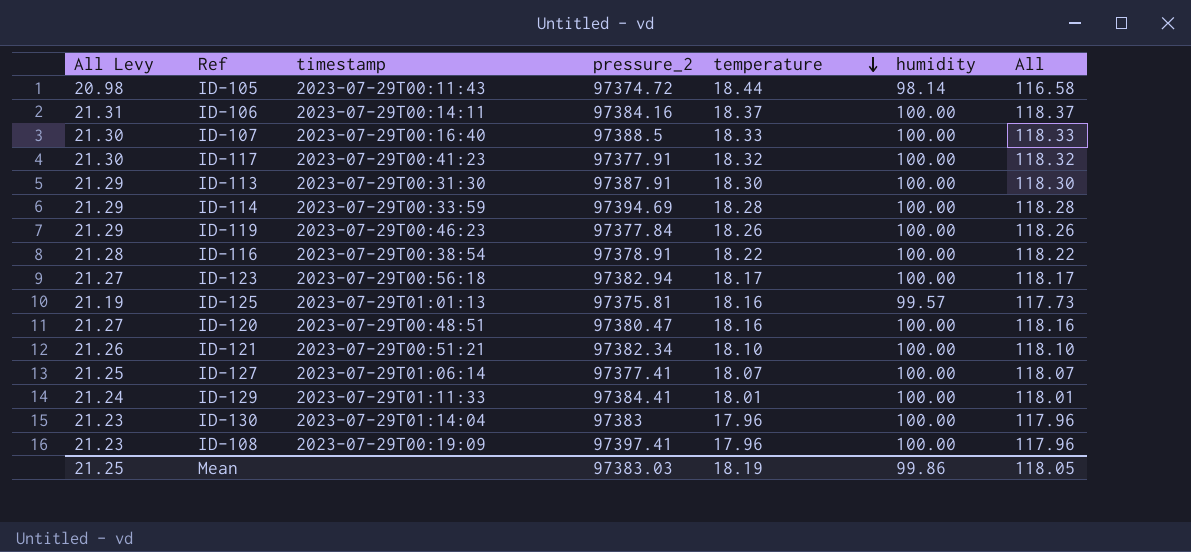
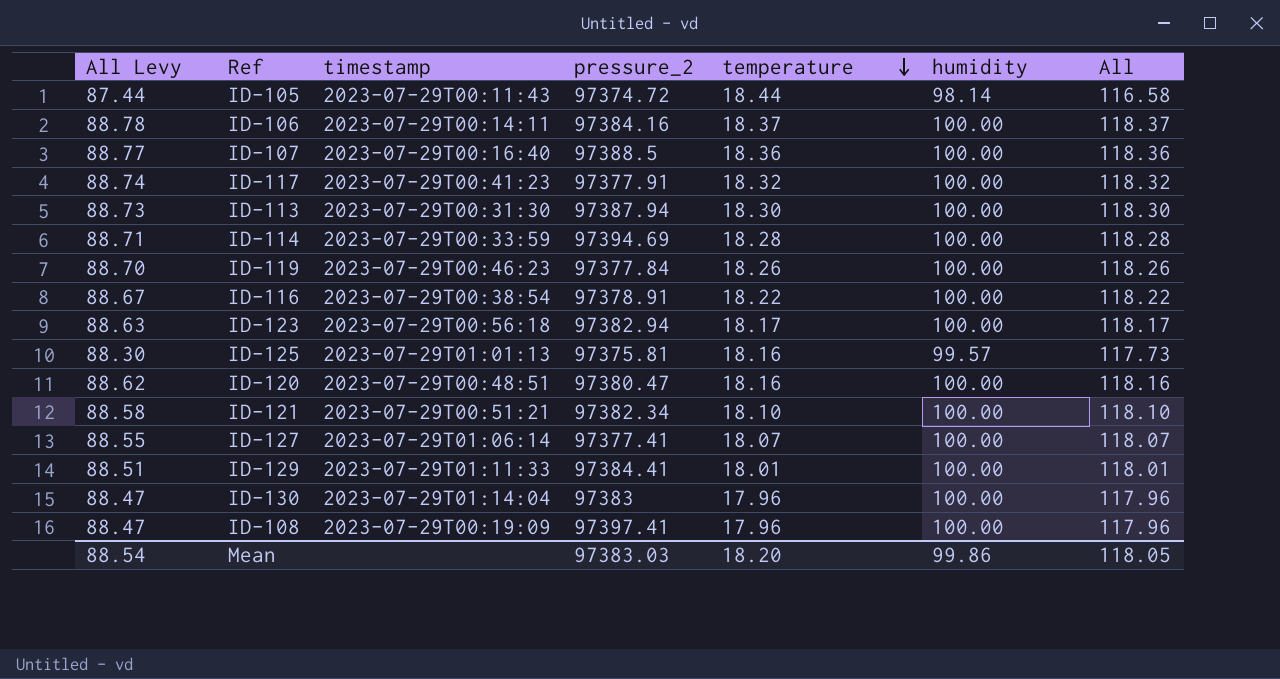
column All Levy | formula: [All] * 0.18 -> [All] * 0.75
ID-107 | temperature: 18.33 -> 18.36
ID-107 | All: 118.33 -> 118.36
ID-113 | pressure_2: 97387.91 -> 97387.94
Mean | All Levy: 21.25 -> 88.54
Mean | temperature: 18.19 -> 18.20

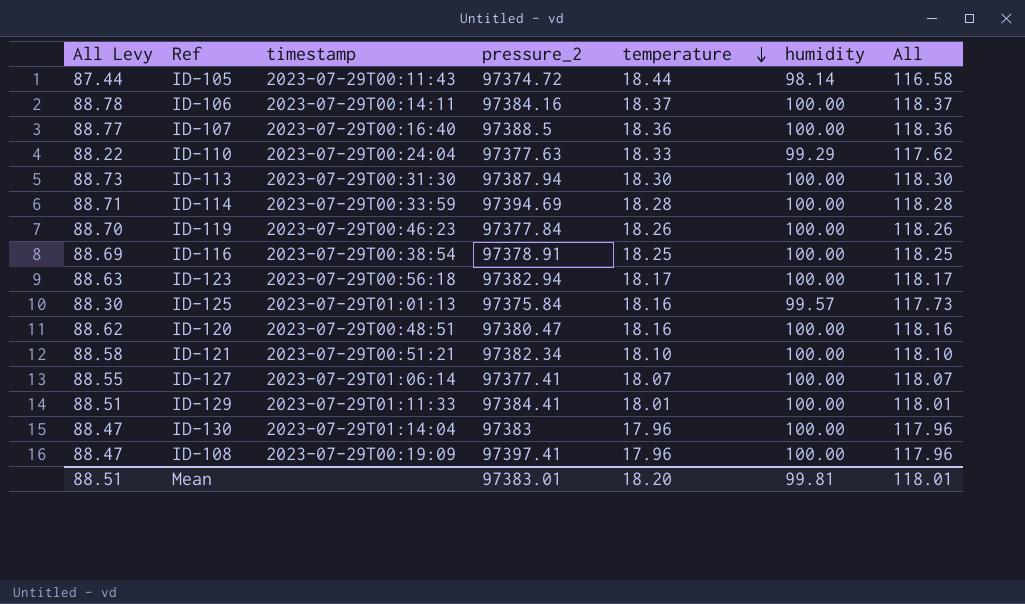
row ID-117: 88.74 | 2023-07-29T00:41:23 | 97377.91 | 18.32 | 100.00 | 118.32 -> none
row ID-110: none -> 88.22 | 2023-07-29T00:24:04 | 97377.63 | 18.33 | 99.29 | 117.62
ID-116 | All Levy: 88.67 -> 88.69
ID-116 | temperature: 18.22 -> 18.25
ID-116 | All: 118.22 -> 118.25
ID-125 | pressure_2: 97375.81 -> 97375.84
Mean | All Levy: 88.54 -> 88.51
Mean | pressure_2: 97383.03 -> 97383.01
Mean | humidity: 99.86 -> 99.81
Mean | All: 118.05 -> 118.01

